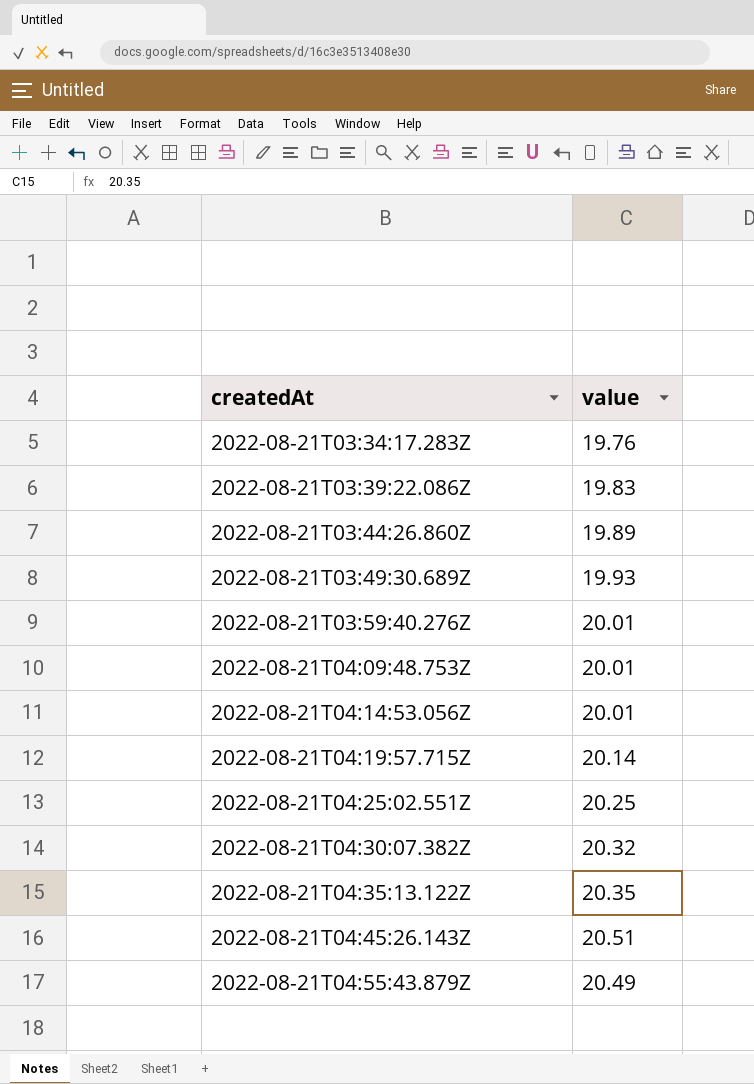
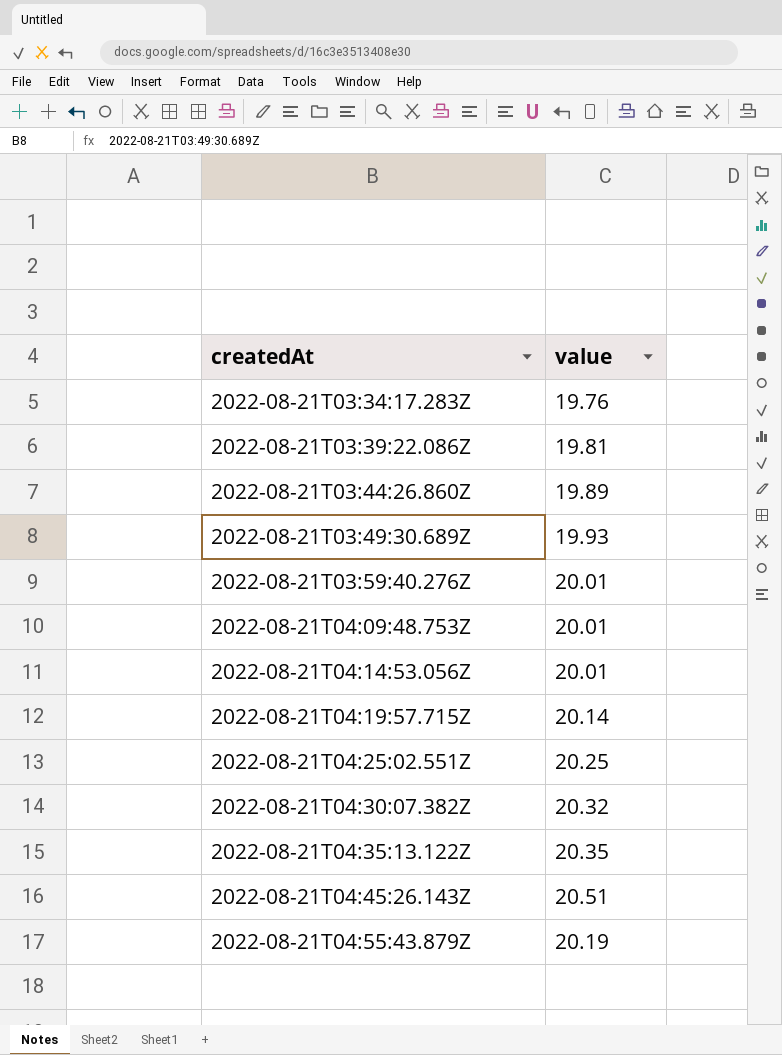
2022-08-21T03:39:22.086Z | value: 19.83 -> 19.81
2022-08-21T04:55:43.879Z | value: 20.49 -> 20.19

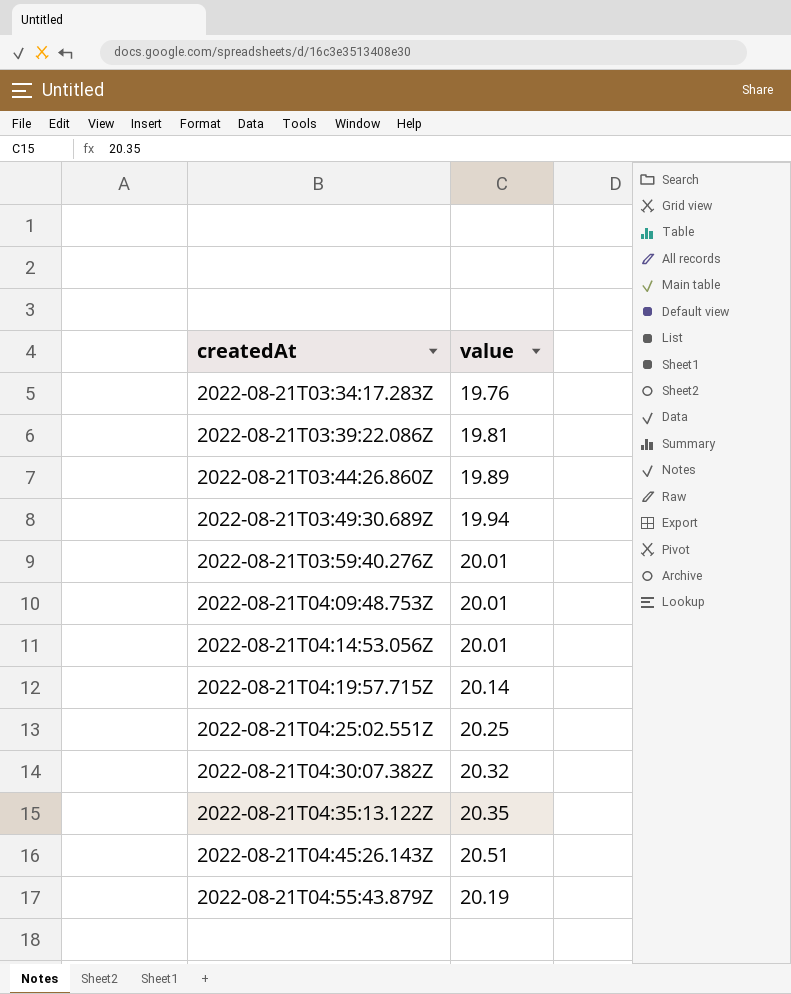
2022-08-21T03:49:30.689Z | value: 19.93 -> 19.94

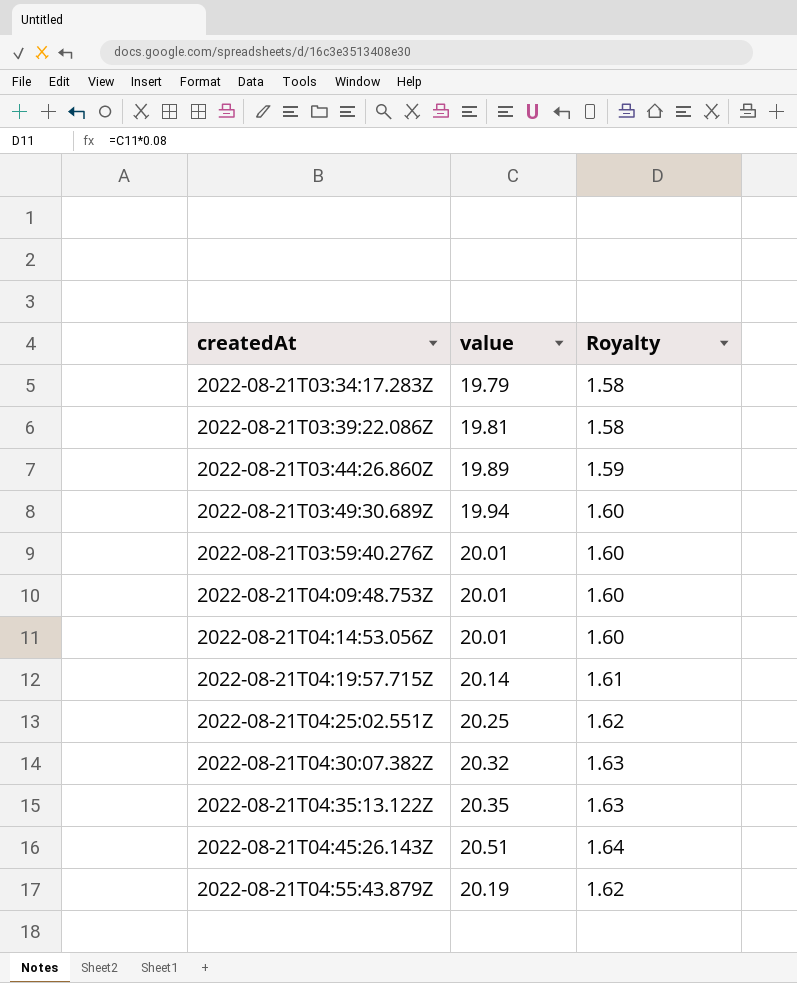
column Royalty | formula: none -> [value] * 0.08
2022-08-21T03:34:17.283Z | value: 19.76 -> 19.79

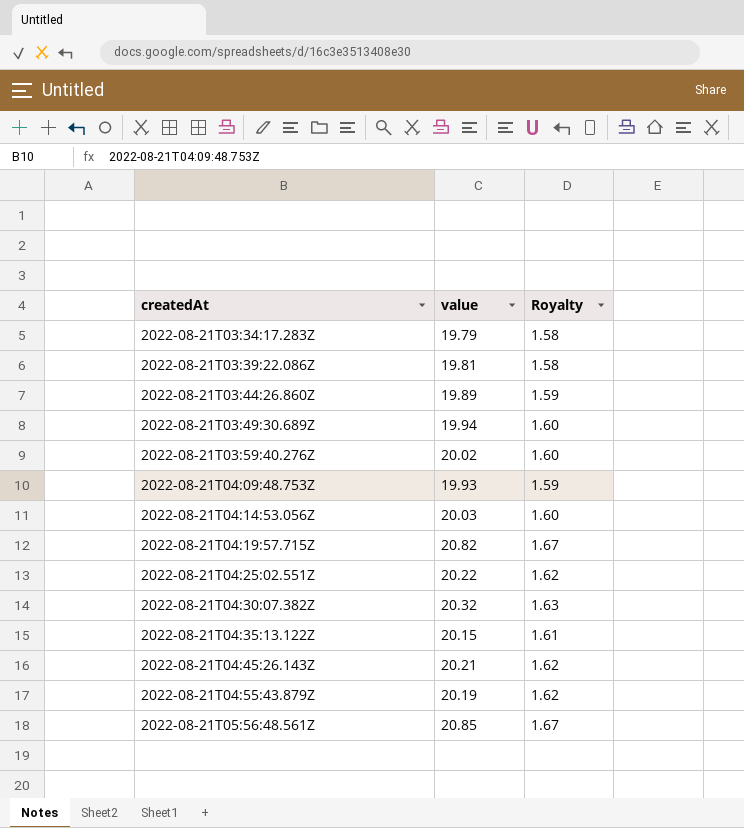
2022-08-21T03:59:40.276Z | value: 20.01 -> 20.02
2022-08-21T04:09:48.753Z | value: 20.01 -> 19.93
2022-08-21T04:09:48.753Z | Royalty: 1.60 -> 1.59
2022-08-21T04:14:53.056Z | value: 20.01 -> 20.03
2022-08-21T04:19:57.715Z | value: 20.14 -> 20.82
2022-08-21T04:19:57.715Z | Royalty: 1.61 -> 1.67
2022-08-21T04:25:02.551Z | value: 20.25 -> 20.22
2022-08-21T04:35:13.122Z | value: 20.35 -> 20.15
2022-08-21T04:35:13.122Z | Royalty: 1.63 -> 1.61
2022-08-21T04:45:26.143Z | value: 20.51 -> 20.21
2022-08-21T04:45:26.143Z | Royalty: 1.64 -> 1.62
row 2022-08-21T05:56:48.561Z: none -> 20.85 | 1.67

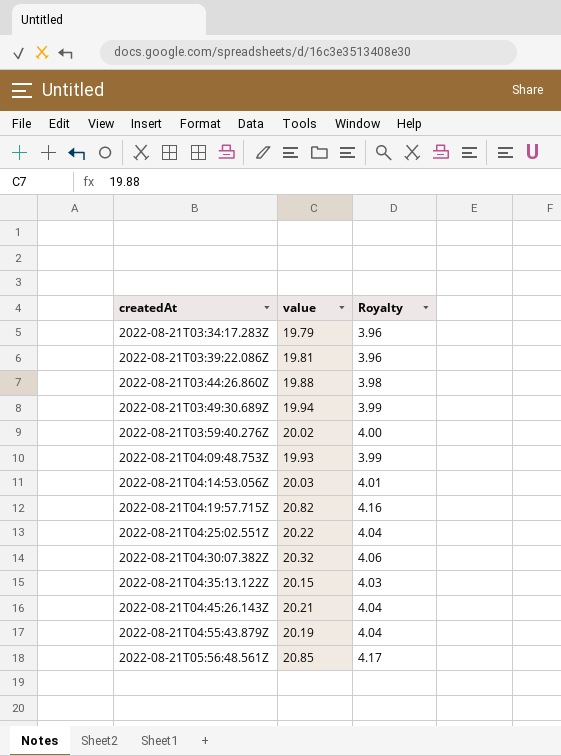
column Royalty | formula: [value] * 0.08 -> [value] * 0.2
2022-08-21T03:44:26.860Z | value: 19.89 -> 19.88

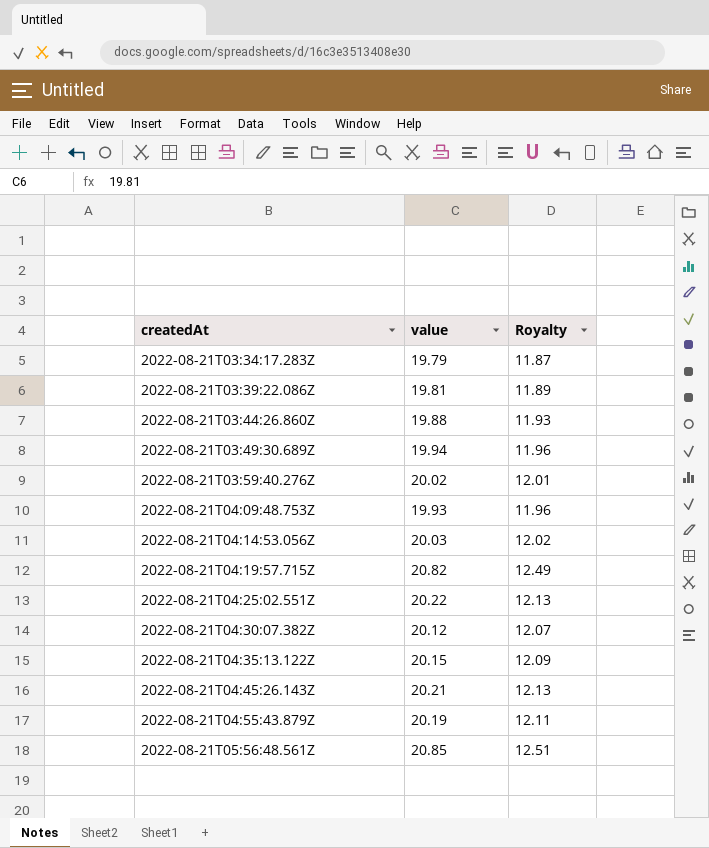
column Royalty | formula: [value] * 0.2 -> [value] * 0.6
2022-08-21T04:30:07.382Z | value: 20.32 -> 20.12

